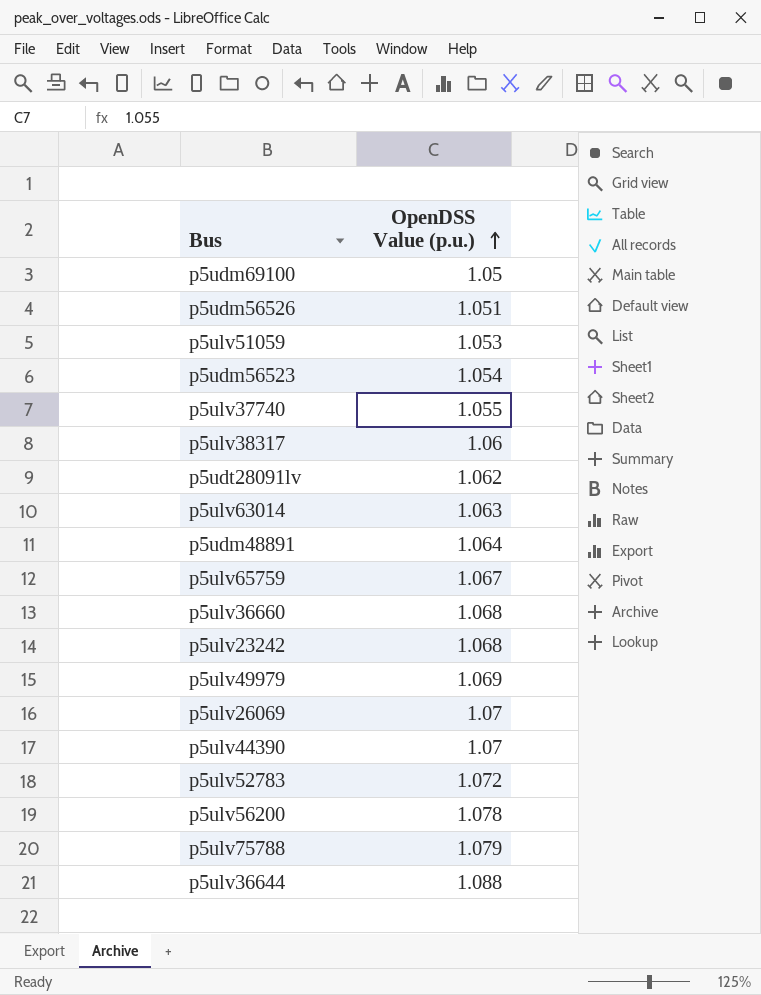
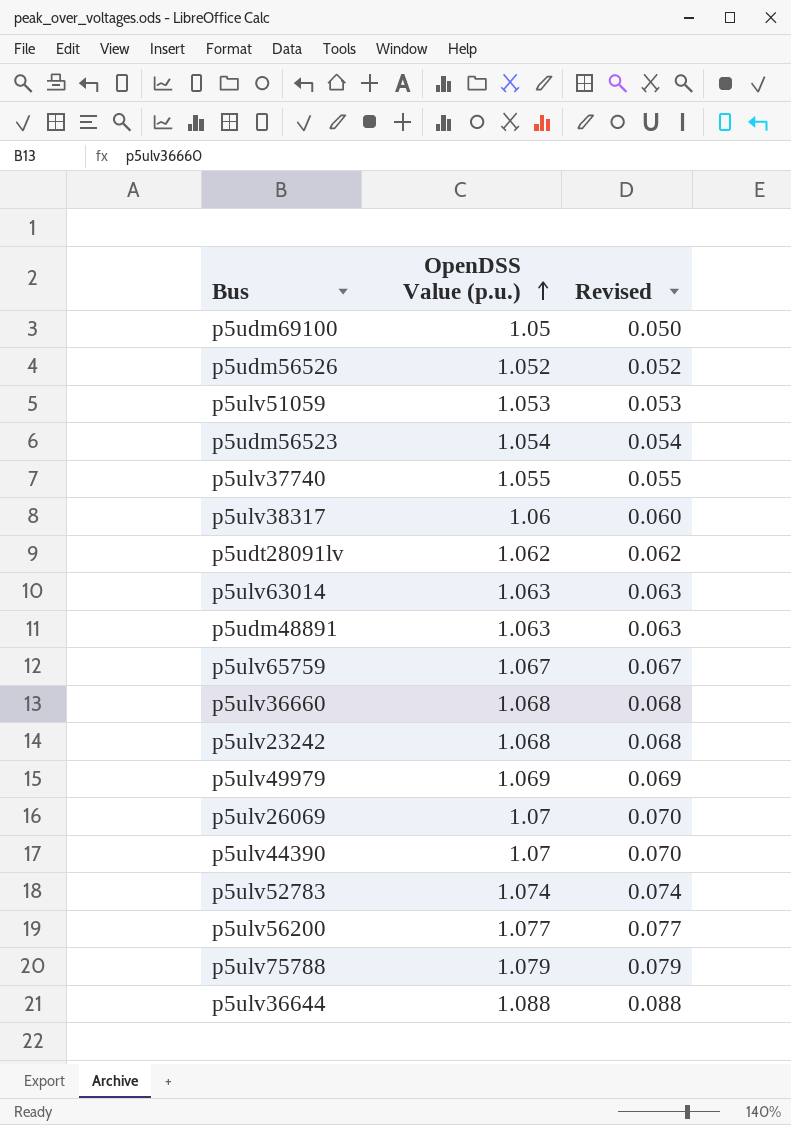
column Revised | formula: none -> [OpenDSS Value (p.u.)] - 1
p5udm56526 | OpenDSS Value (p.u.): 1.051 -> 1.052
p5udm48891 | OpenDSS Value (p.u.): 1.064 -> 1.063
p5ulv52783 | OpenDSS Value (p.u.): 1.072 -> 1.074
p5ulv56200 | OpenDSS Value (p.u.): 1.078 -> 1.077

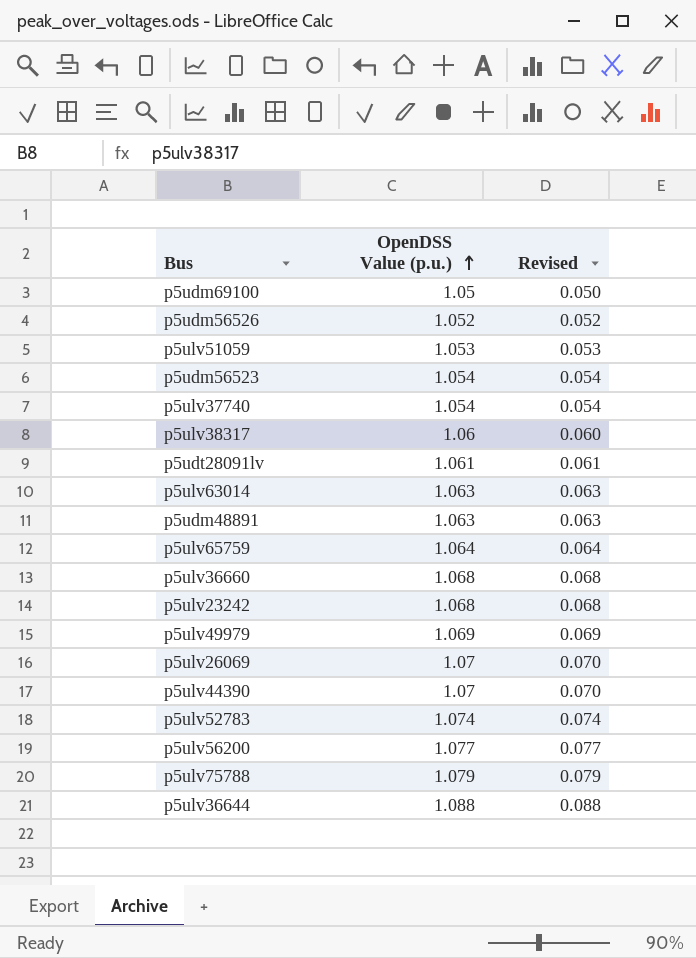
p5ulv37740 | OpenDSS Value (p.u.): 1.055 -> 1.054
p5ulv37740 | Revised: 0.055 -> 0.054
p5udt28091lv | OpenDSS Value (p.u.): 1.062 -> 1.061
p5udt28091lv | Revised: 0.062 -> 0.061
p5ulv65759 | OpenDSS Value (p.u.): 1.067 -> 1.064
p5ulv65759 | Revised: 0.067 -> 0.064

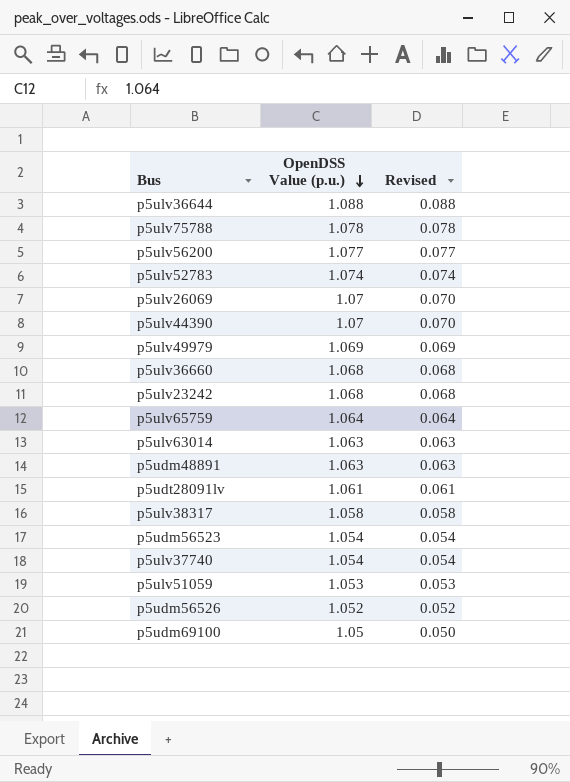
row order: OpenDSS Value (p.u.) ascending -> OpenDSS Value (p.u.) descending
p5ulv75788 | OpenDSS Value (p.u.): 1.079 -> 1.078
p5ulv75788 | Revised: 0.079 -> 0.078
p5ulv38317 | OpenDSS Value (p.u.): 1.06 -> 1.058
p5ulv38317 | Revised: 0.060 -> 0.058

